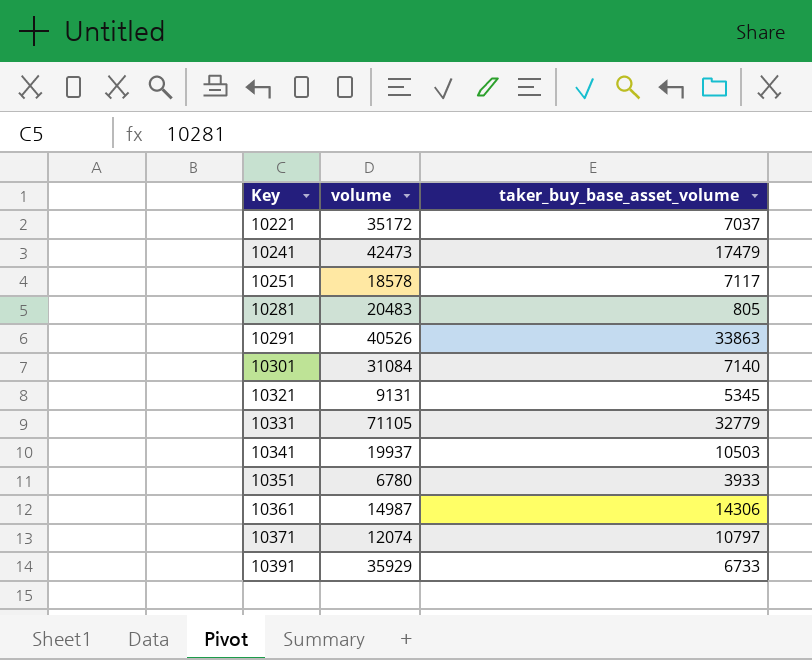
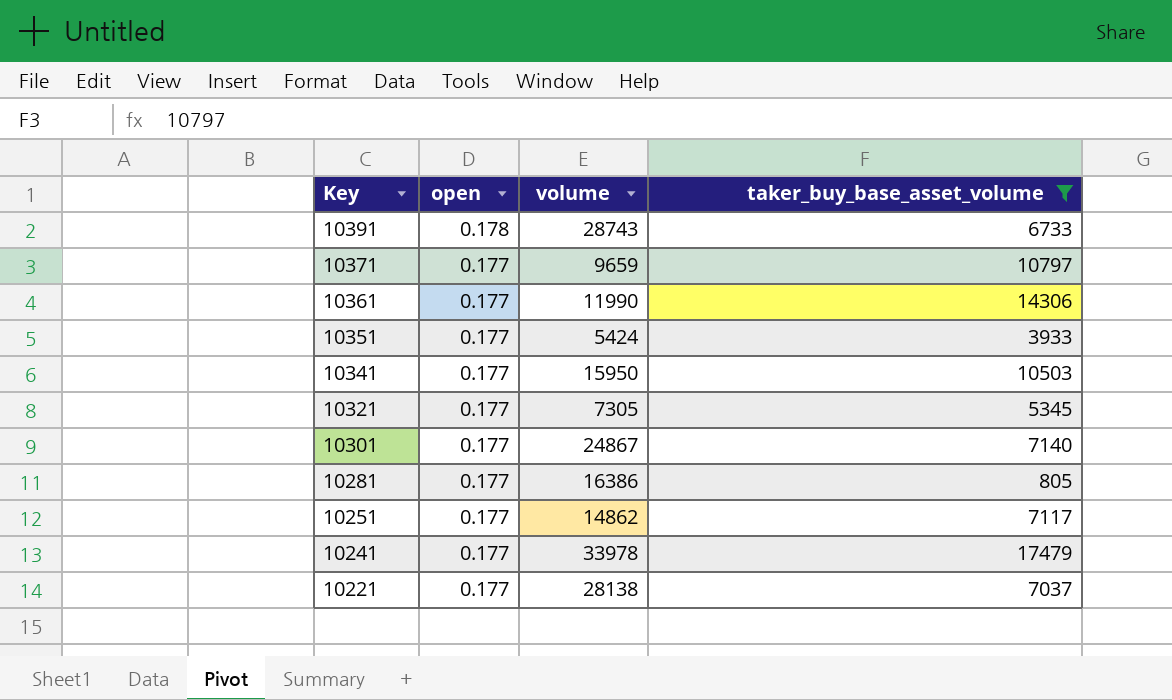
filter: none -> taker_buy_base_asset_volume <= 17479
row order: Key ascending -> Key descending
column open | position: none -> 2
10391 | volume: 35929 -> 28743
10371 | volume: 12074 -> 9659
10361 | volume: 14987 -> 11990
10351 | volume: 6780 -> 5424
10341 | volume: 19937 -> 15950
10321 | volume: 9131 -> 7305
10301 | volume: 31084 -> 24867
10281 | volume: 20483 -> 16386
10251 | volume: 18578 -> 14862
10241 | volume: 42473 -> 33978
10221 | volume: 35172 -> 28138

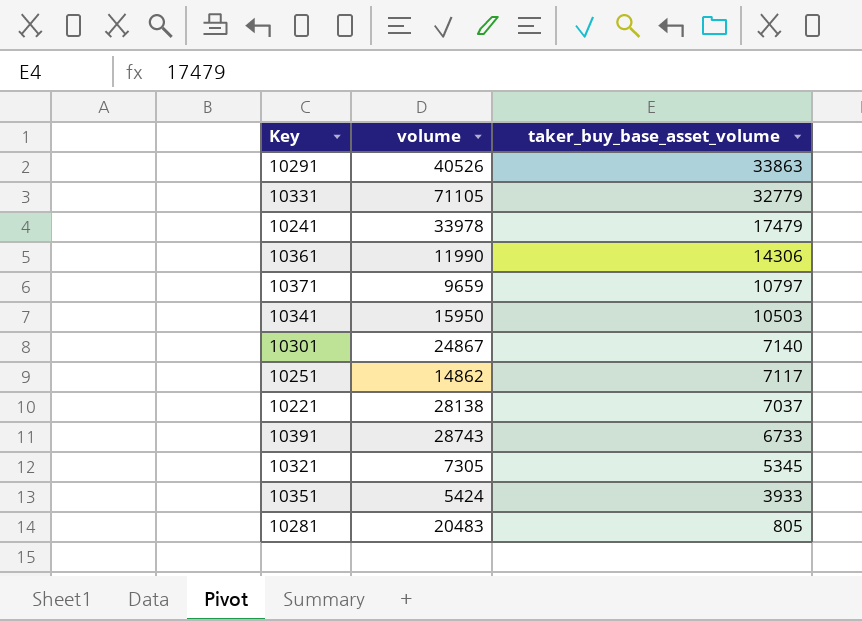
filter: taker_buy_base_asset_volume <= 17479 -> none
row order: Key descending -> taker_buy_base_asset_volume descending
column open | position: 2 -> none
10281 | volume: 16386 -> 20483

